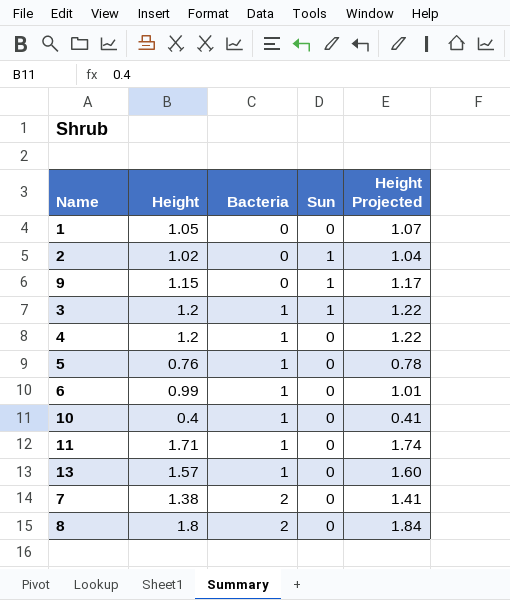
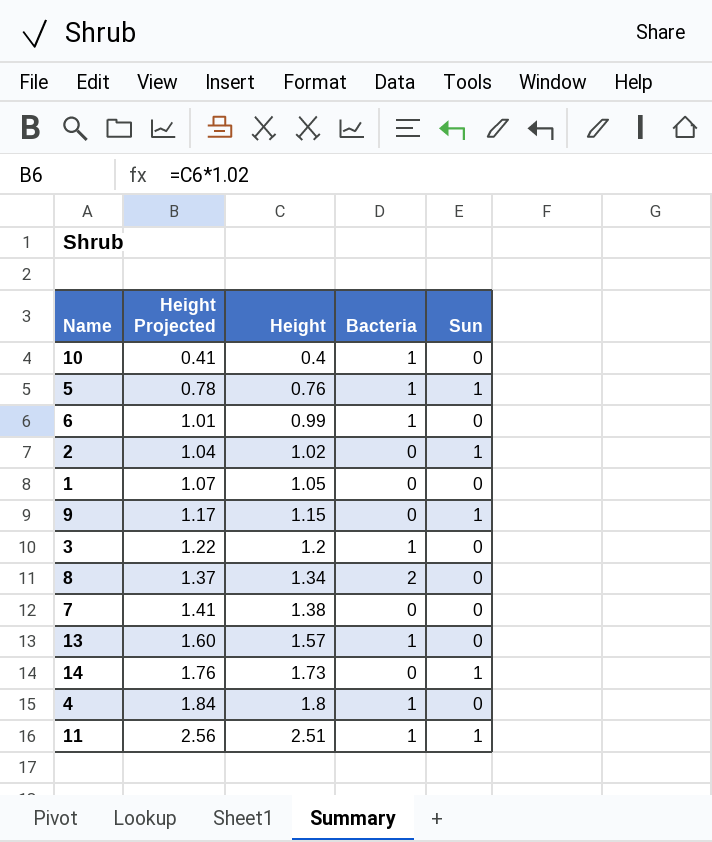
row order: Bacteria ascending -> Height Projected ascending
column Height Projected | position: 5 -> 2
5 | Sun: 0 -> 1
3 | Sun: 1 -> 0
8 | Height Projected: 1.84 -> 1.37
8 | Height: 1.8 -> 1.34
7 | Bacteria: 2 -> 0
row 14: none -> 1.76 | 1.73 | 0 | 1
4 | Height Projected: 1.22 -> 1.84
4 | Height: 1.2 -> 1.8
11 | Height Projected: 1.74 -> 2.56
11 | Height: 1.71 -> 2.51
11 | Sun: 0 -> 1

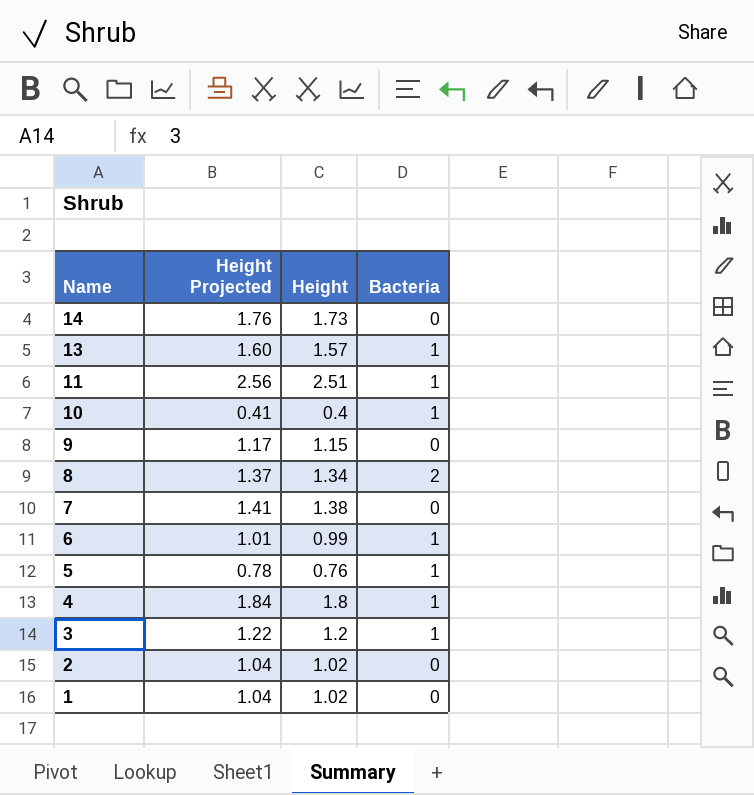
row order: Height Projected ascending -> Name descending
column Sun | position: 5 -> none
1 | Height Projected: 1.07 -> 1.04
1 | Height: 1.05 -> 1.02

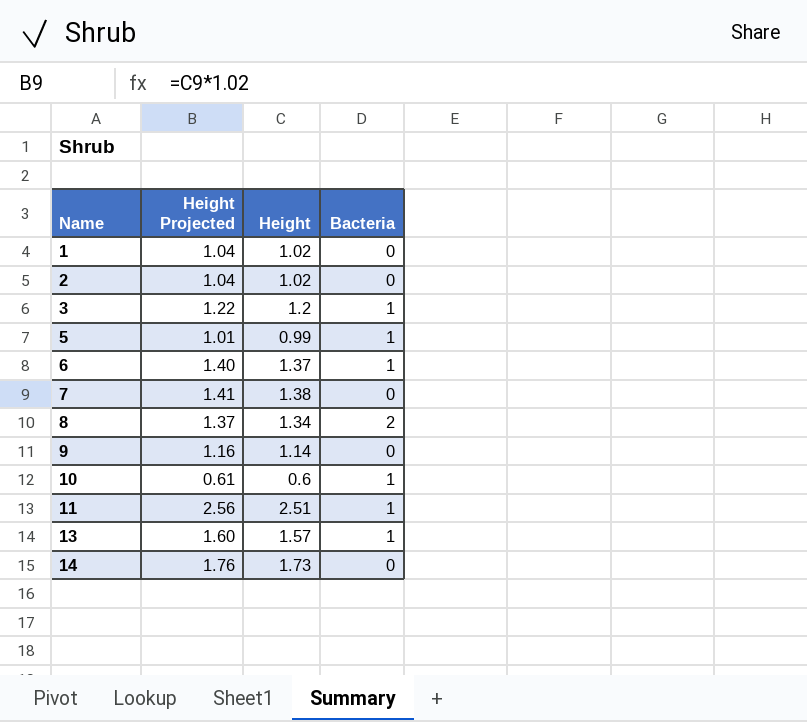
row order: Name descending -> Name ascending
row 4: 1.84 | 1.8 | 1 -> none
5 | Height Projected: 0.78 -> 1.01
5 | Height: 0.76 -> 0.99
6 | Height Projected: 1.01 -> 1.40
6 | Height: 0.99 -> 1.37
9 | Height Projected: 1.17 -> 1.16
9 | Height: 1.15 -> 1.14
10 | Height Projected: 0.41 -> 0.61
10 | Height: 0.4 -> 0.6

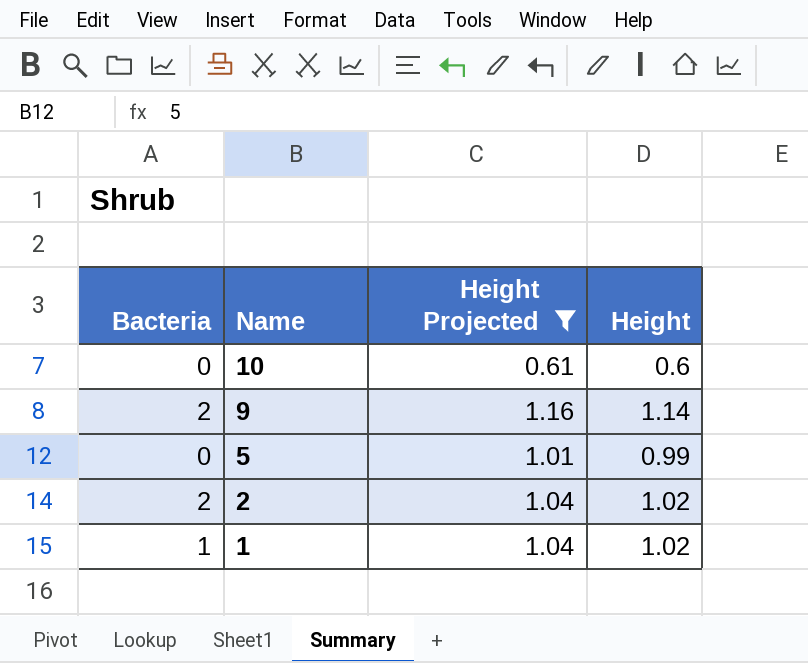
filter: none -> Height Projected <= 1.16
row order: Name ascending -> Name descending
column Bacteria | position: 4 -> 1
10 | Bacteria: 1 -> 0
9 | Bacteria: 0 -> 2
5 | Bacteria: 1 -> 0
2 | Bacteria: 0 -> 2
1 | Bacteria: 0 -> 1

